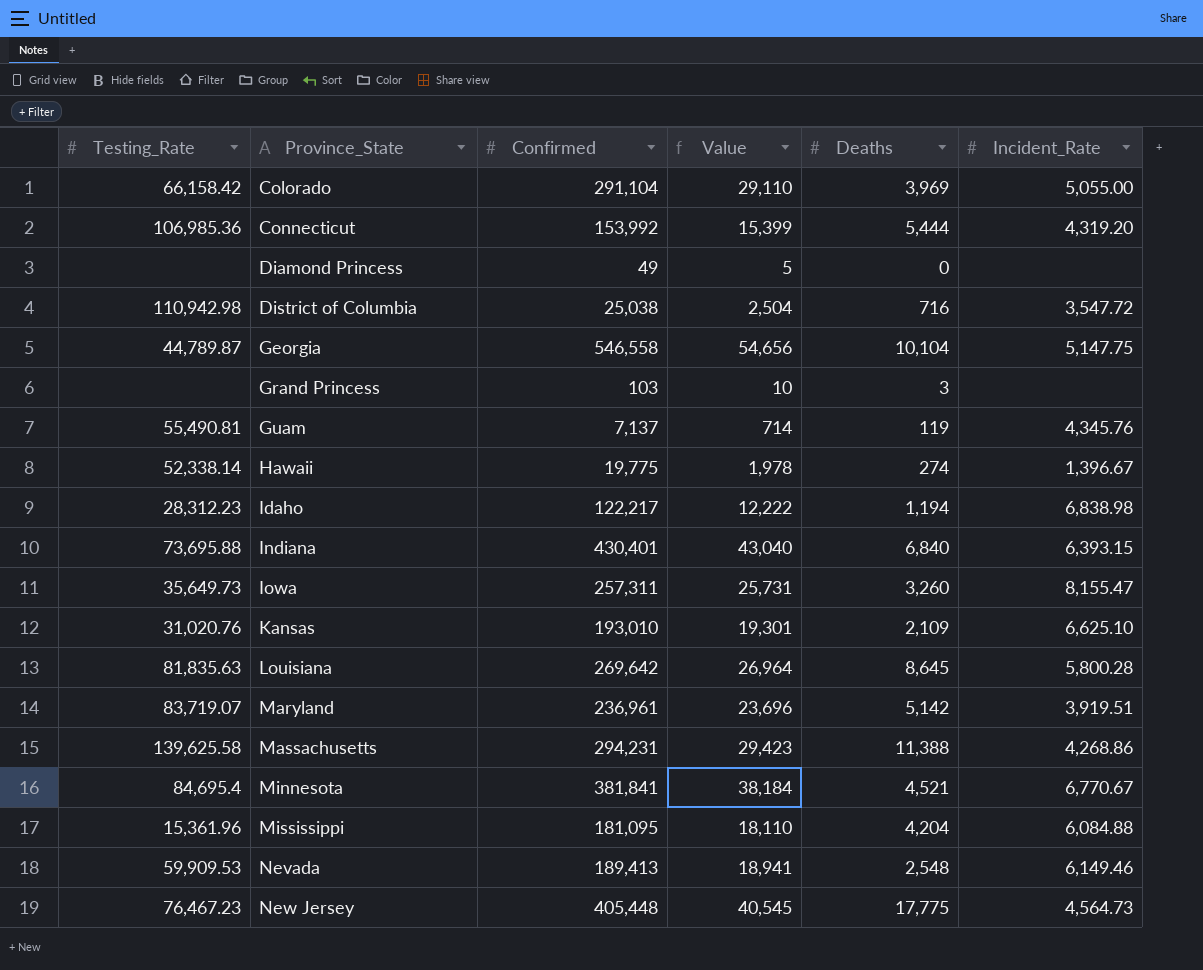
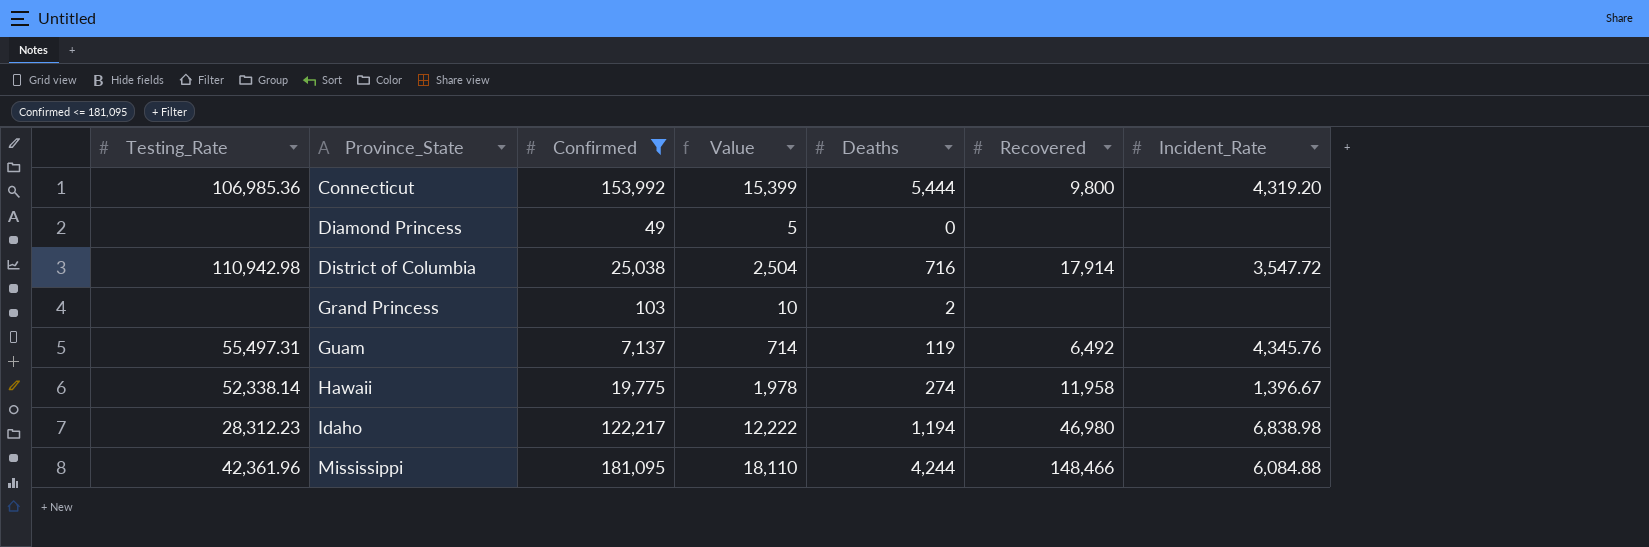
filter: none -> Confirmed <= 181,095
column Recovered | position: none -> 6
Grand Princess | Deaths: 3 -> 2
Guam | Testing_Rate: 55,490.81 -> 55,497.31
Mississippi | Testing_Rate: 15,361.96 -> 42,361.96
Mississippi | Deaths: 4,204 -> 4,244

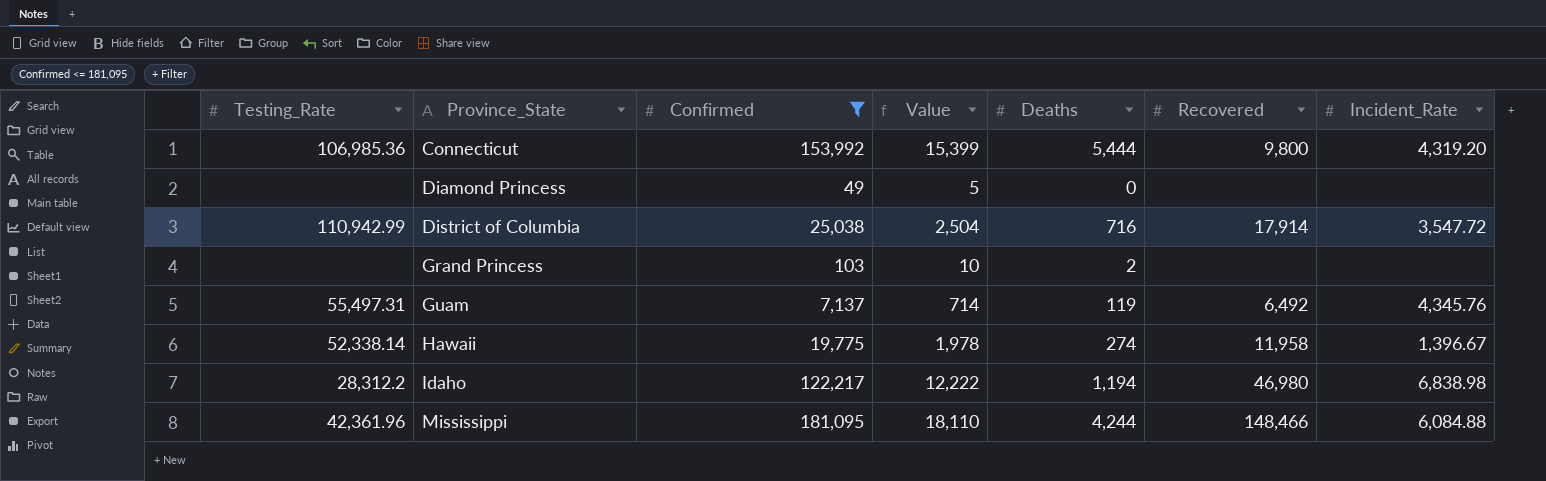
District of Columbia | Testing_Rate: 110,942.98 -> 110,942.99
Idaho | Testing_Rate: 28,312.23 -> 28,312.2

